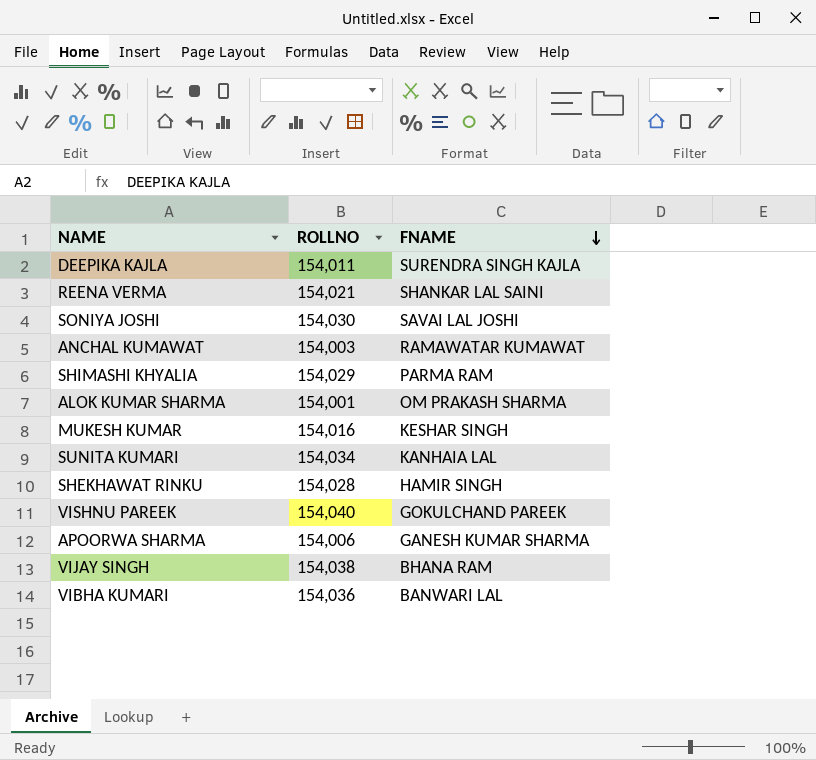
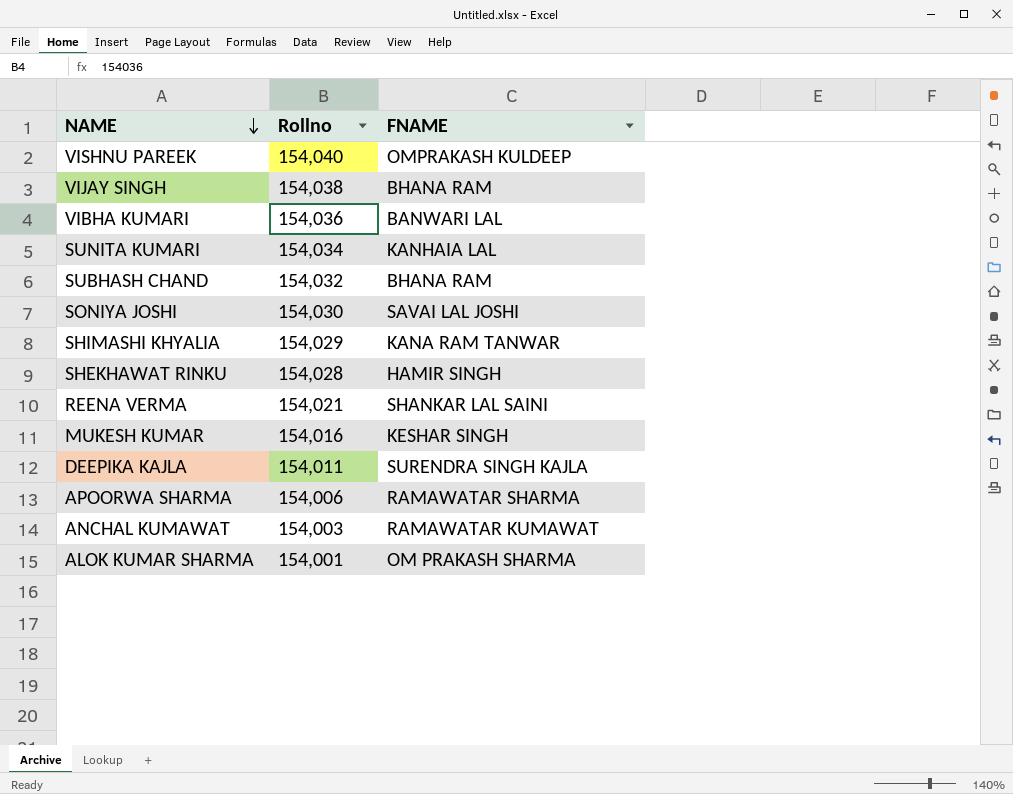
row order: FNAME descending -> NAME descending
column name: ROLLNO -> Rollno
VISHNU PAREEK | FNAME: GOKULCHAND PAREEK -> OMPRAKASH KULDEEP
row SUBHASH CHAND: none -> 154,032 | BHANA RAM
SHIMASHI KHYALIA | FNAME: PARMA RAM -> KANA RAM TANWAR
APOORWA SHARMA | FNAME: GANESH KUMAR SHARMA -> RAMAWATAR SHARMA

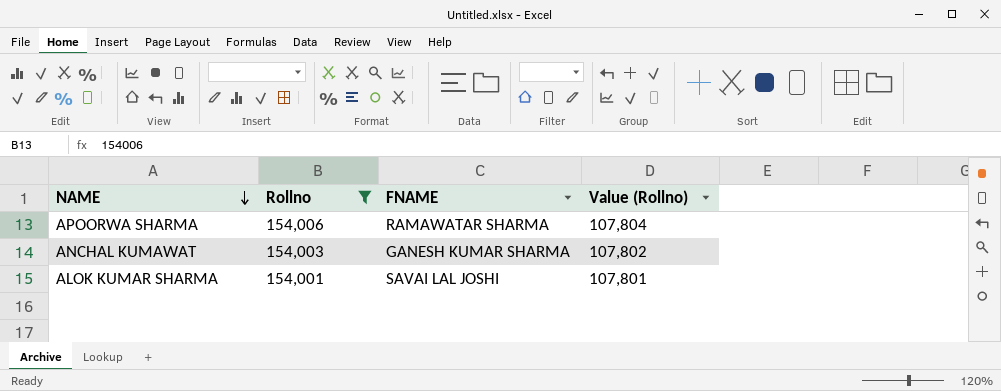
filter: none -> Rollno <= 154,006
column Value (Rollno) | formula: none -> [Rollno] * 0.7
ANCHAL KUMAWAT | FNAME: RAMAWATAR KUMAWAT -> GANESH KUMAR SHARMA
ALOK KUMAR SHARMA | FNAME: OM PRAKASH SHARMA -> SAVAI LAL JOSHI

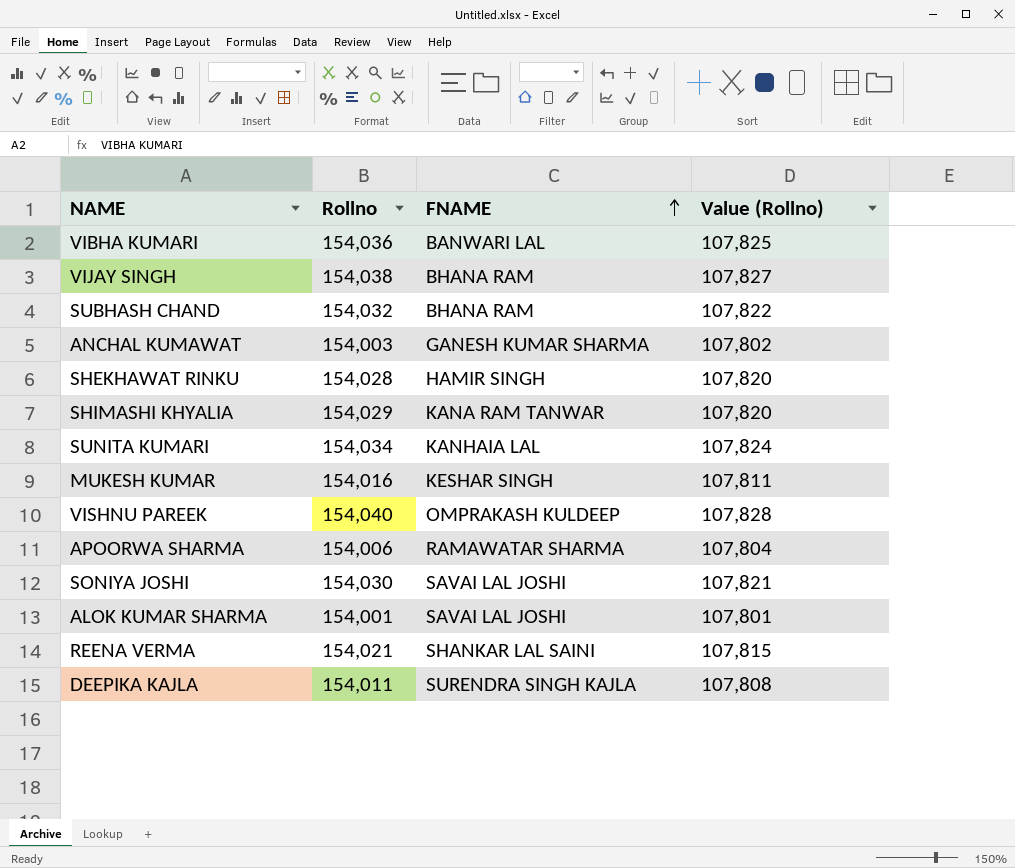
filter: Rollno <= 154,006 -> none
row order: NAME descending -> FNAME ascending

